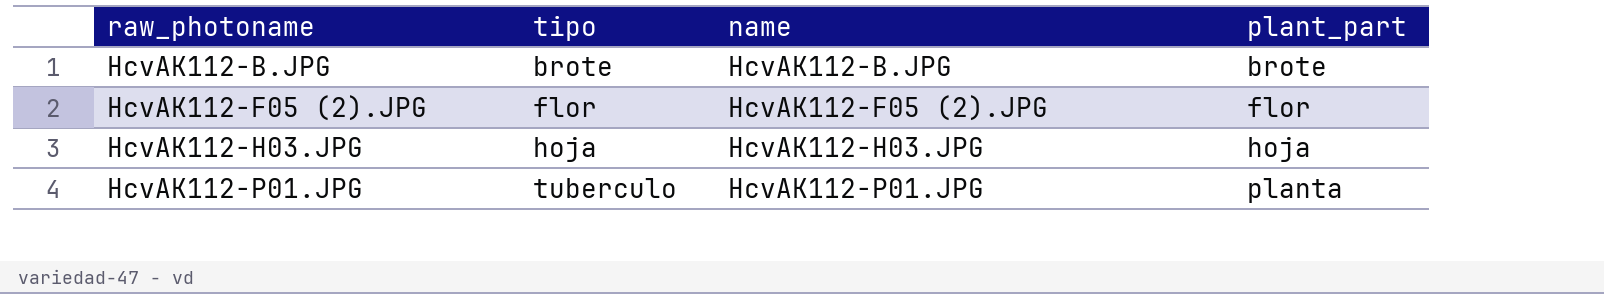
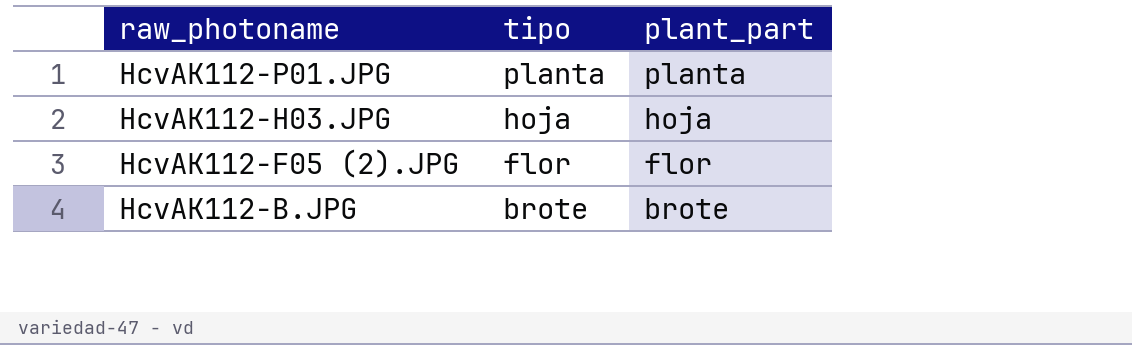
row order: raw_photoname ascending -> raw_photoname descending
column name | position: 3 -> none
HcvAK112-P01.JPG | tipo: tuberculo -> planta

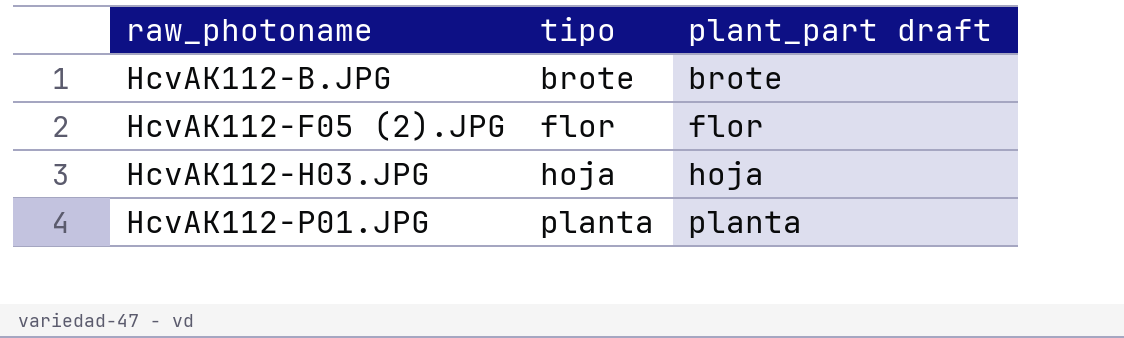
row order: raw_photoname descending -> raw_photoname ascending
column name: plant_part -> plant_part draft

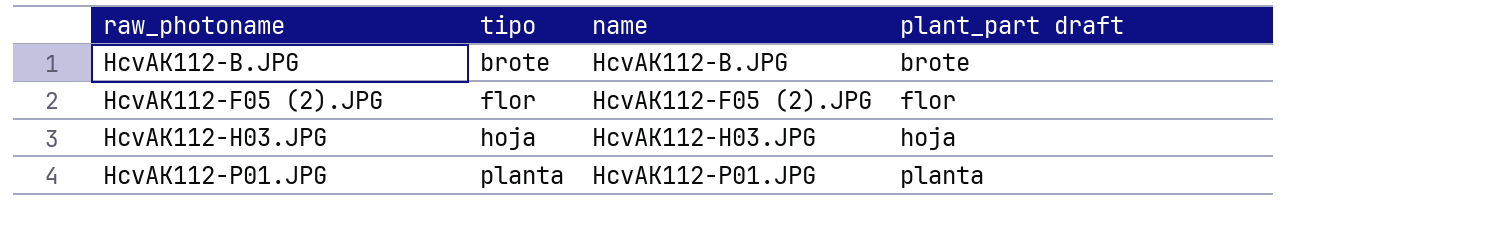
column name | position: none -> 3

